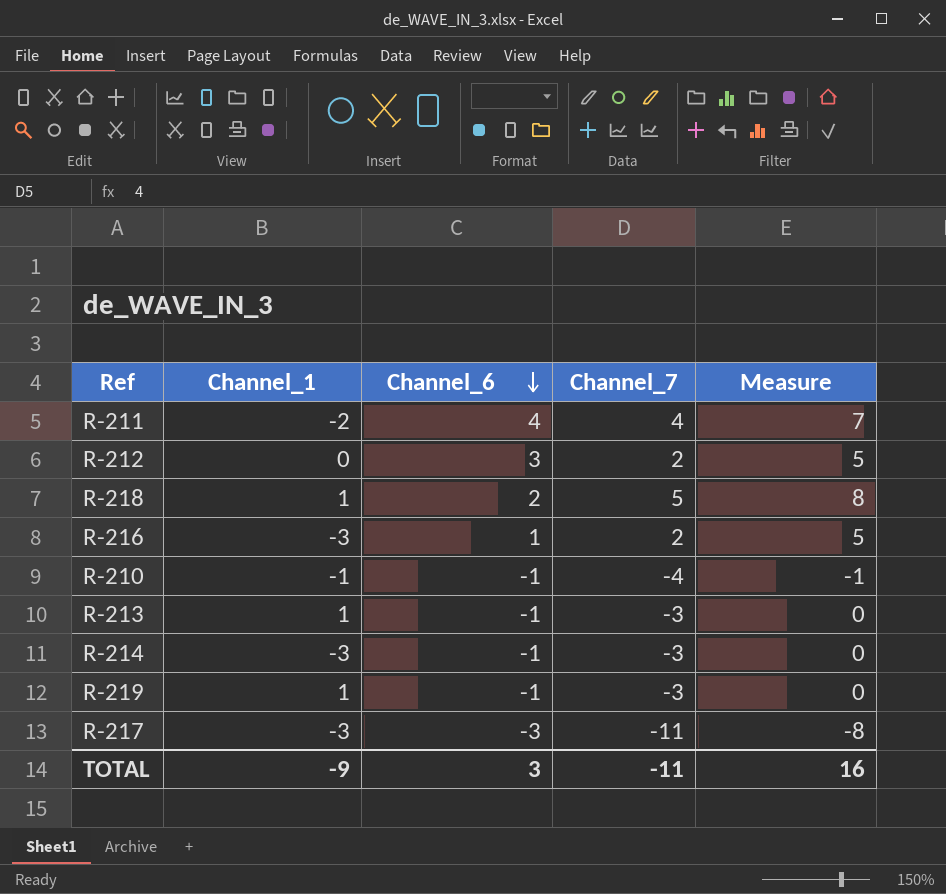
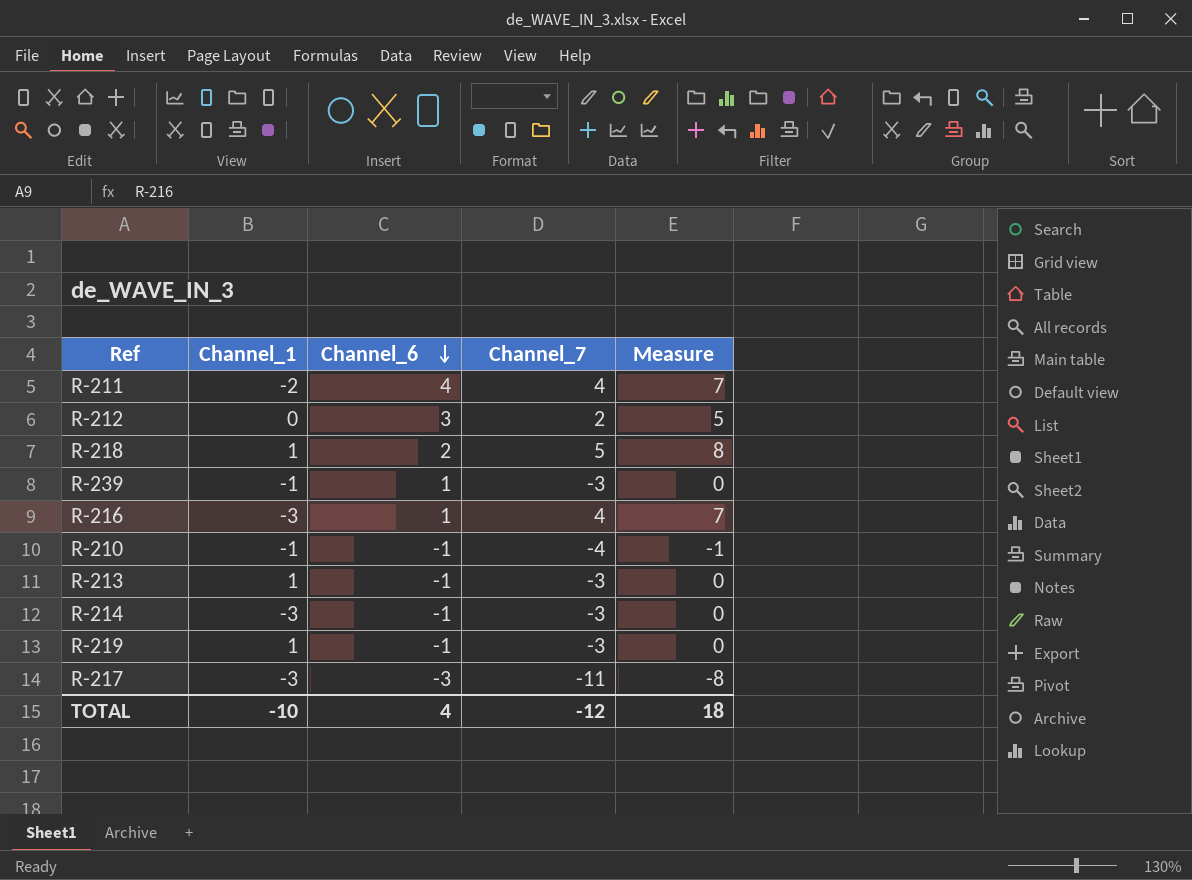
row R-239: none -> -1 | 1 | -3 | 0
R-216 | Channel_7: 2 -> 4
R-216 | Measure: 5 -> 7
TOTAL | Channel_1: -9 -> -10
TOTAL | Channel_6: 3 -> 4
TOTAL | Channel_7: -11 -> -12
TOTAL | Measure: 16 -> 18

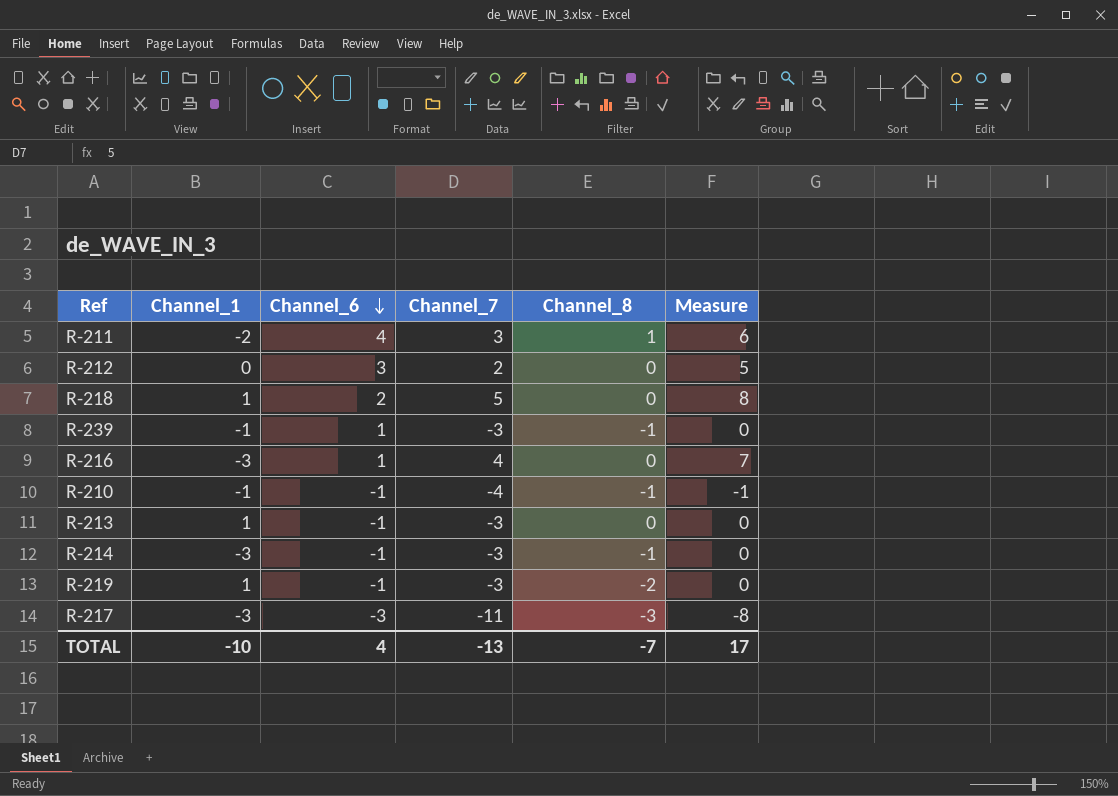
column Channel_8 | position: none -> 5
R-211 | Channel_7: 4 -> 3
R-211 | Measure: 7 -> 6
TOTAL | Channel_7: -12 -> -13
TOTAL | Measure: 18 -> 17

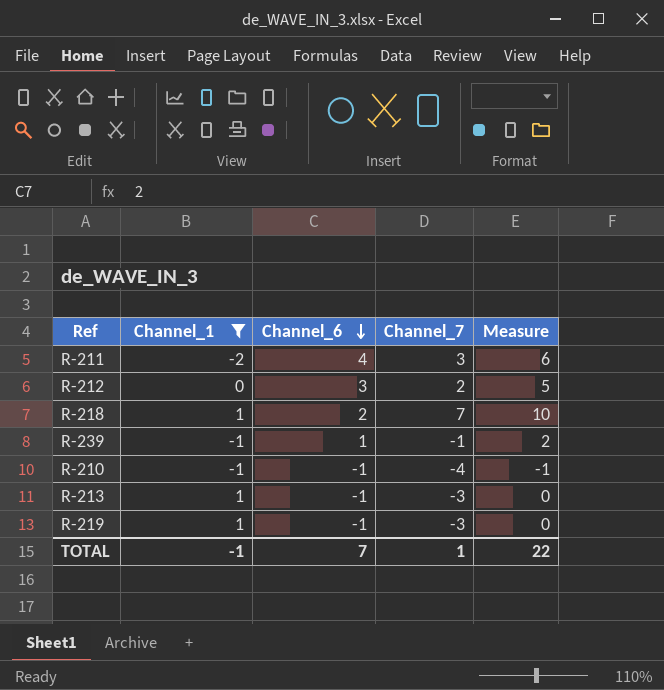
filter: none -> Channel_1 != -3
column Channel_8 | position: 5 -> none
R-218 | Channel_7: 5 -> 7
R-218 | Measure: 8 -> 10
R-239 | Channel_7: -3 -> -1
R-239 | Measure: 0 -> 2
TOTAL | Channel_1: -10 -> -1
TOTAL | Channel_6: 4 -> 7
TOTAL | Channel_7: -13 -> 1
TOTAL | Measure: 17 -> 22

